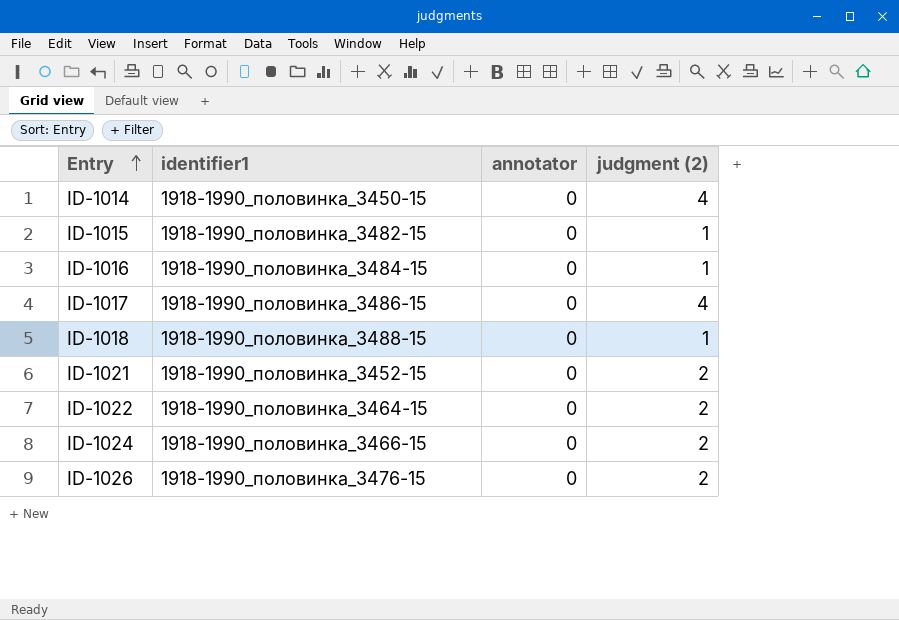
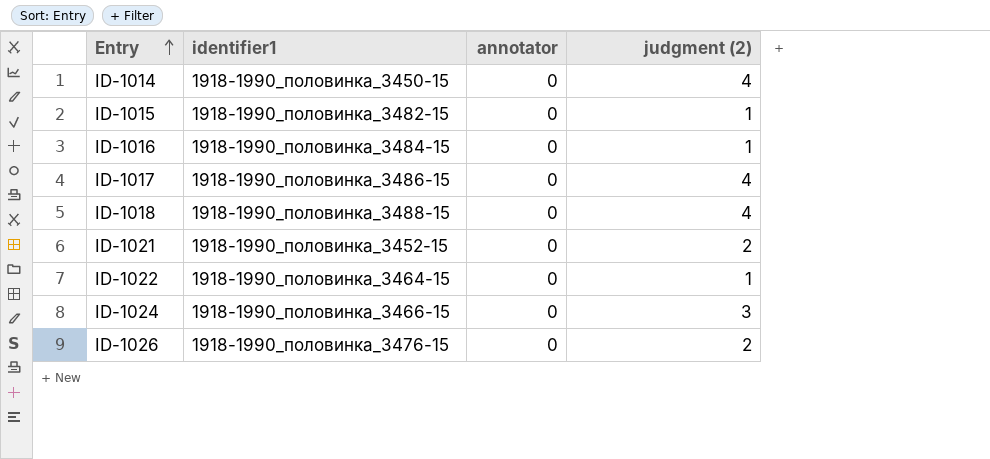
ID-1018 | judgment (2): 1 -> 4
ID-1022 | judgment (2): 2 -> 1
ID-1024 | judgment (2): 2 -> 3

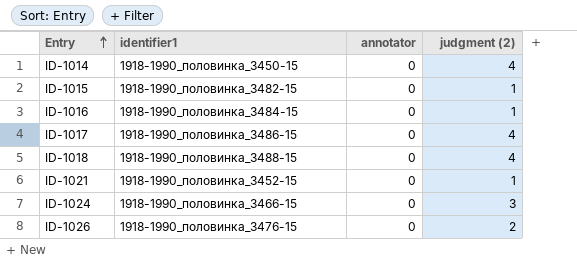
row ID-1022: 1918-1990_половинка_3464-15 | 0 | 1 -> none
ID-1021 | judgment (2): 2 -> 1

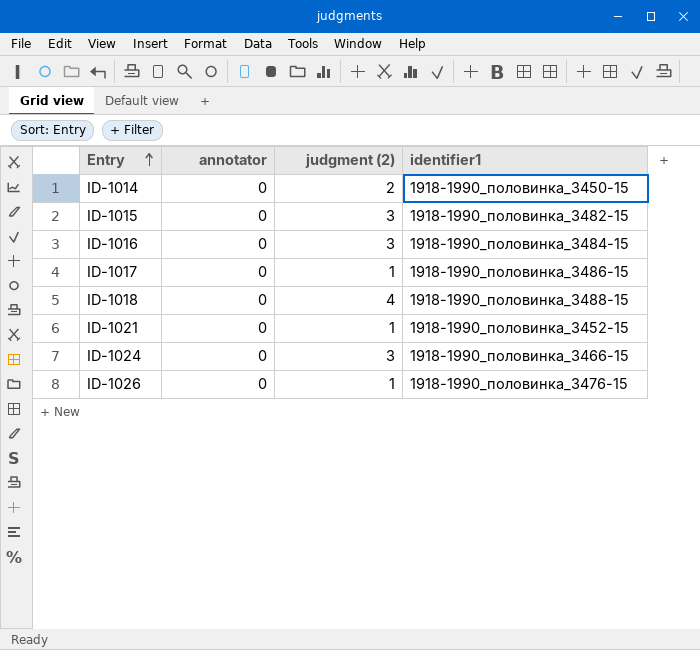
column identifier1 | position: 2 -> 4
ID-1014 | judgment (2): 4 -> 2
ID-1015 | judgment (2): 1 -> 3
ID-1016 | judgment (2): 1 -> 3
ID-1017 | judgment (2): 4 -> 1
ID-1026 | judgment (2): 2 -> 1

